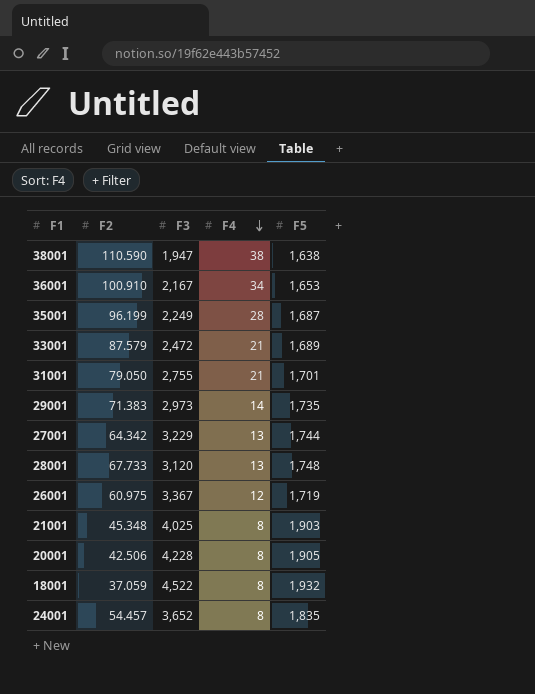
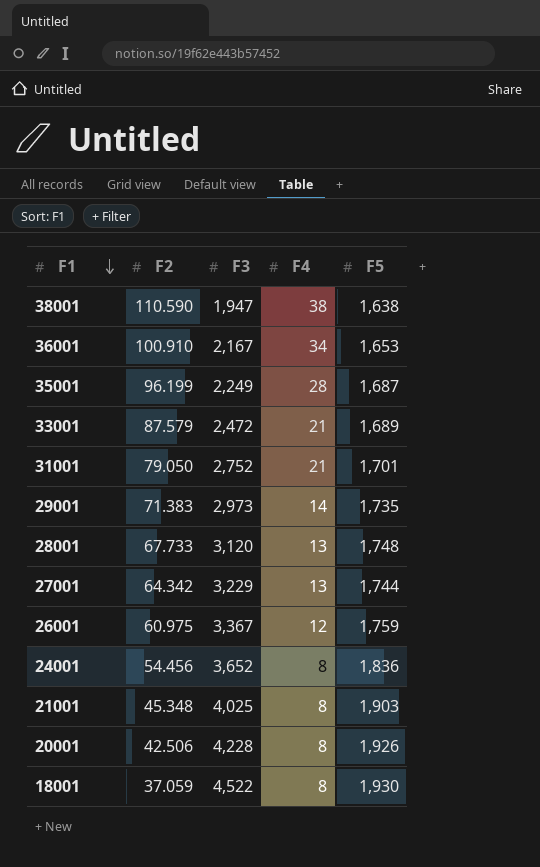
row order: F4 descending -> F1 descending
31001 | F3: 2,755 -> 2,752
26001 | F5: 1,719 -> 1,759
24001 | F2: 54.457 -> 54.456
24001 | F5: 1,835 -> 1,836
20001 | F5: 1,905 -> 1,926
18001 | F5: 1,932 -> 1,930

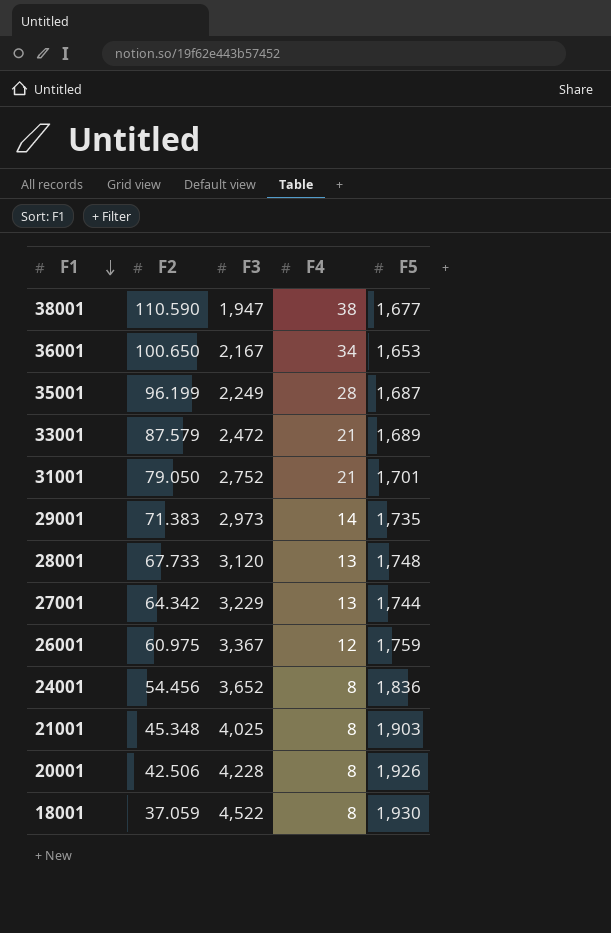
38001 | F5: 1,638 -> 1,677
36001 | F2: 100.910 -> 100.650

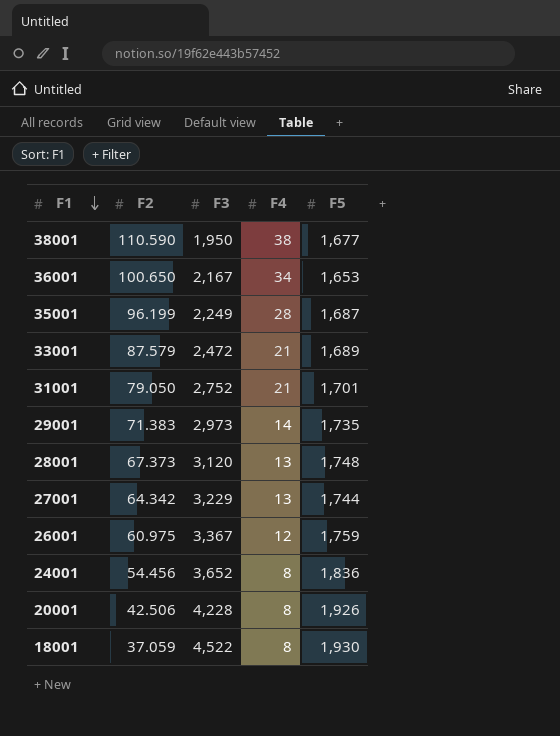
row 21001: 45.348 | 4,025 | 8 | 1,903 -> none
38001 | F3: 1,947 -> 1,950
28001 | F2: 67.733 -> 67.373

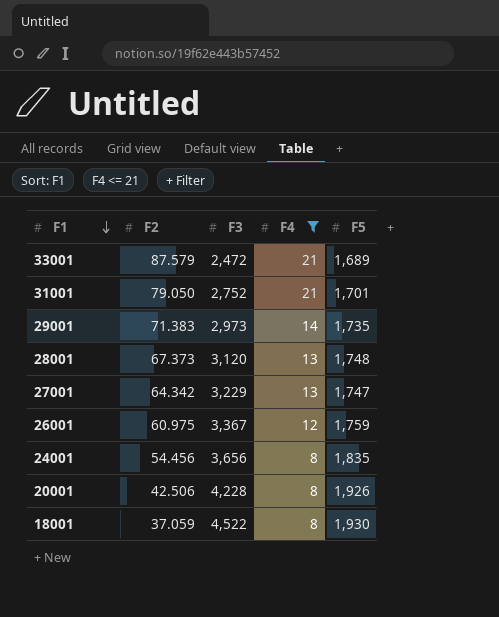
filter: none -> F4 <= 21
27001 | F5: 1,744 -> 1,747
24001 | F3: 3,652 -> 3,656
24001 | F5: 1,836 -> 1,835

